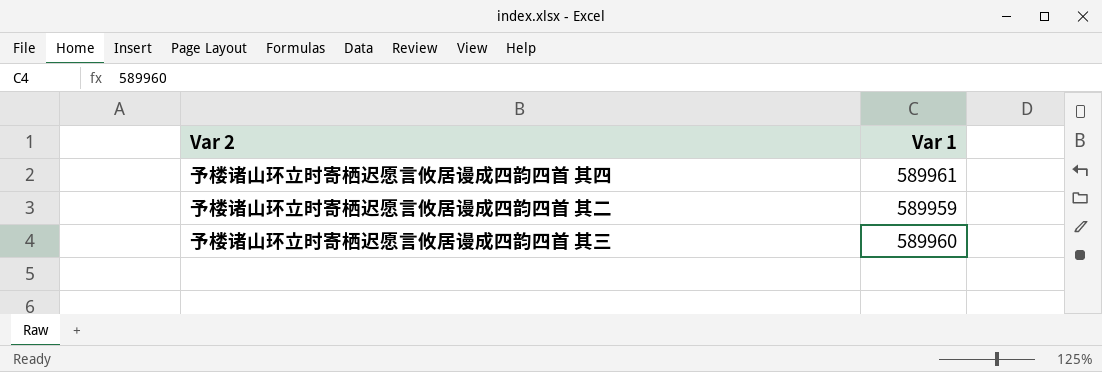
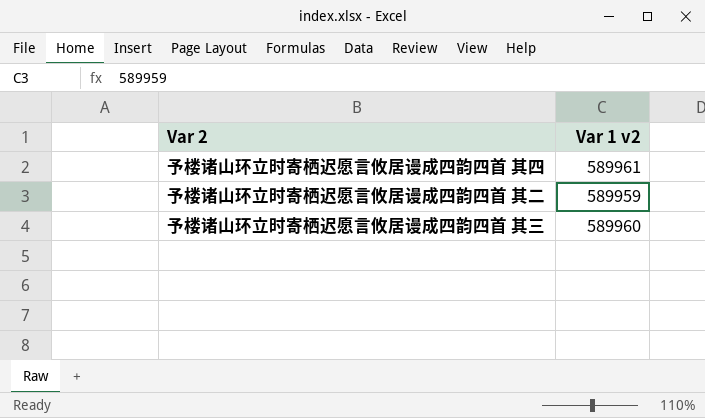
column name: Var 1 -> Var 1 v2

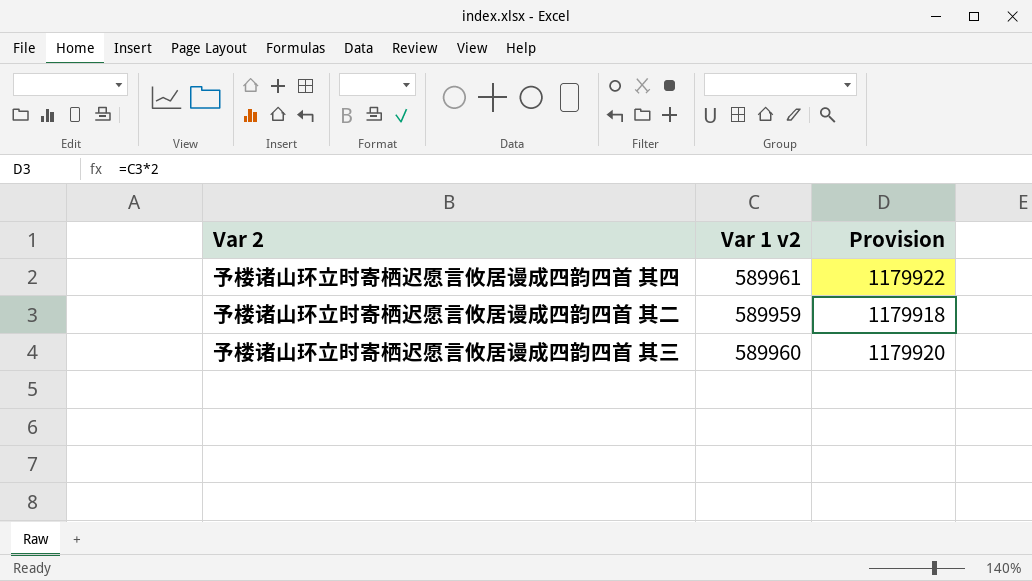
column Provision | formula: none -> [Var 1 v2] * 2

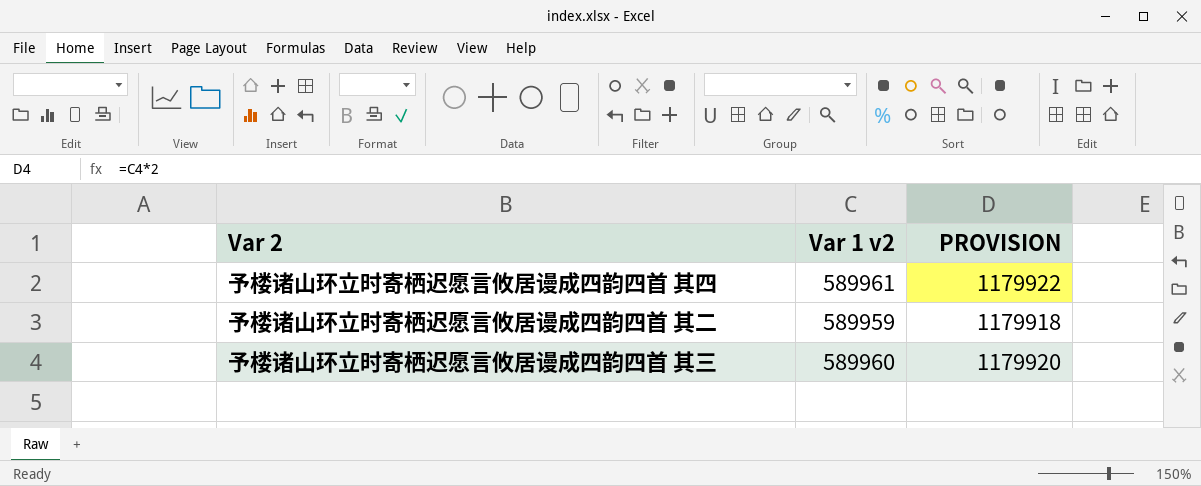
column name: Provision -> PROVISION

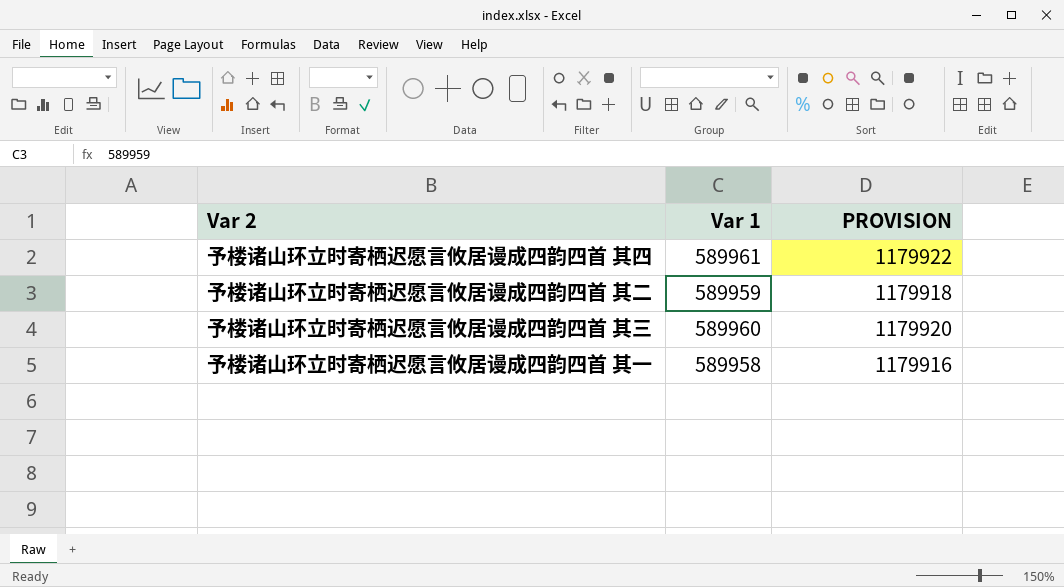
column name: Var 1 v2 -> Var 1
row 予楼诸山环立时寄栖迟愿言攸居谩成四韵四首 其一: none -> 589958 | 1179916

